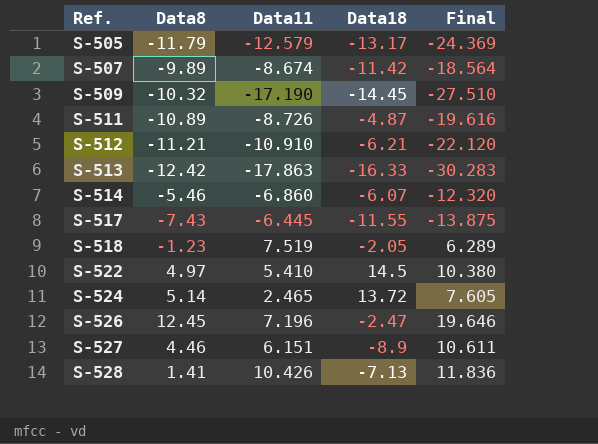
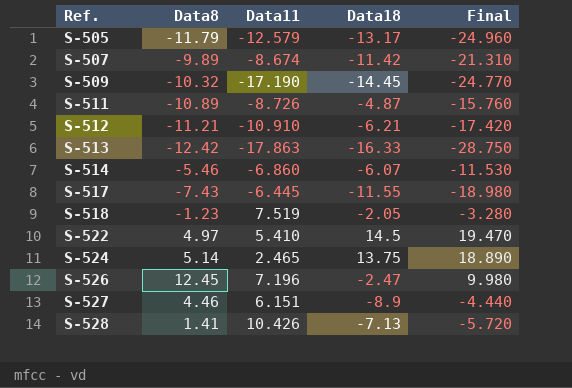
column Final | formula: [Data8] + [Data11] -> [Data8] + [Data18]
S-524 | Data18: 13.72 -> 13.75

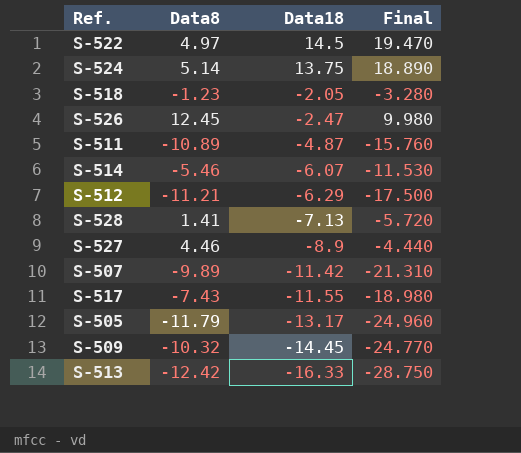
row order: Ref. ascending -> Data18 descending
column Data11 | position: 3 -> none
S-512 | Data18: -6.21 -> -6.29
S-512 | Final: -17.420 -> -17.500

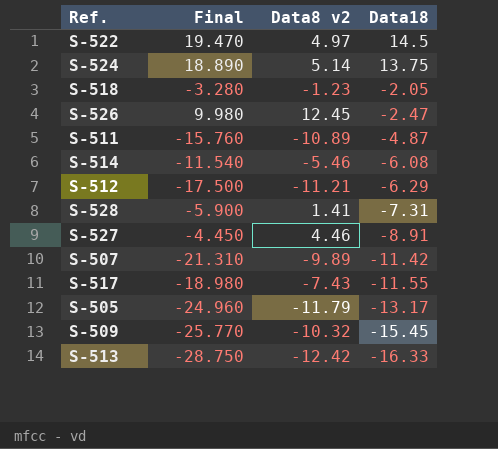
column Final | position: 4 -> 2
column name: Data8 -> Data8 v2
S-514 | Final: -11.530 -> -11.540
S-514 | Data18: -6.07 -> -6.08
S-528 | Final: -5.720 -> -5.900
S-528 | Data18: -7.13 -> -7.31
S-527 | Final: -4.440 -> -4.450
S-527 | Data18: -8.9 -> -8.91
S-509 | Final: -24.770 -> -25.770
S-509 | Data18: -14.45 -> -15.45

